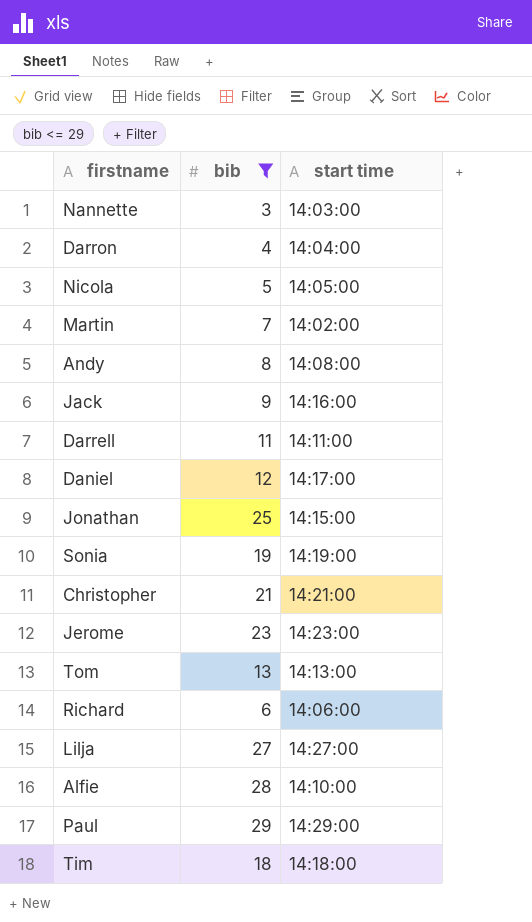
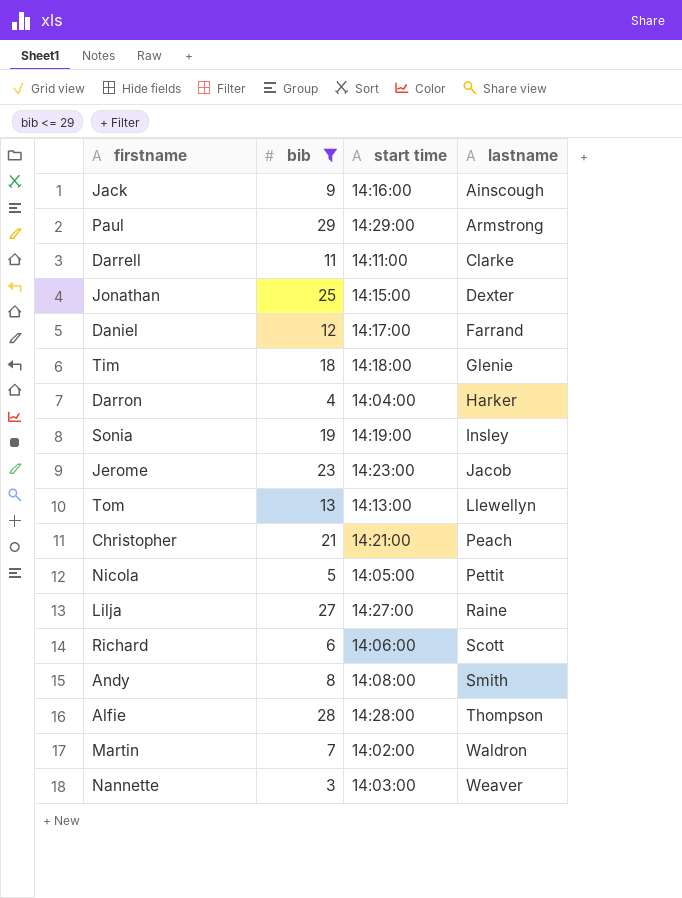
row order: none -> lastname ascending
column lastname | position: none -> 4
Alfie | start time: 14:10:00 -> 14:28:00

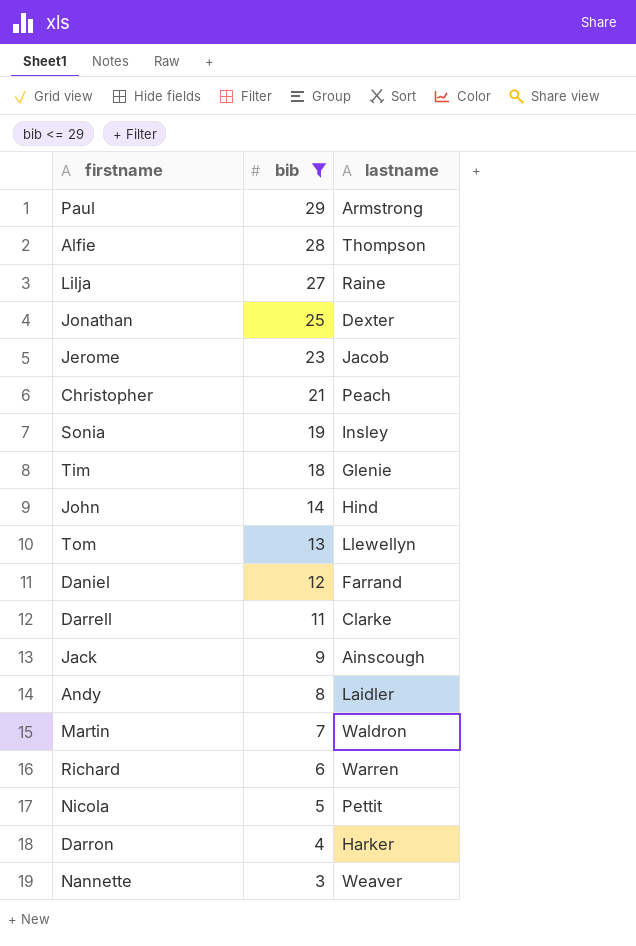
row order: lastname ascending -> bib descending
column start time | position: 3 -> none
row John: none -> 14 | Hind
Andy | lastname: Smith -> Laidler
Richard | lastname: Scott -> Warren

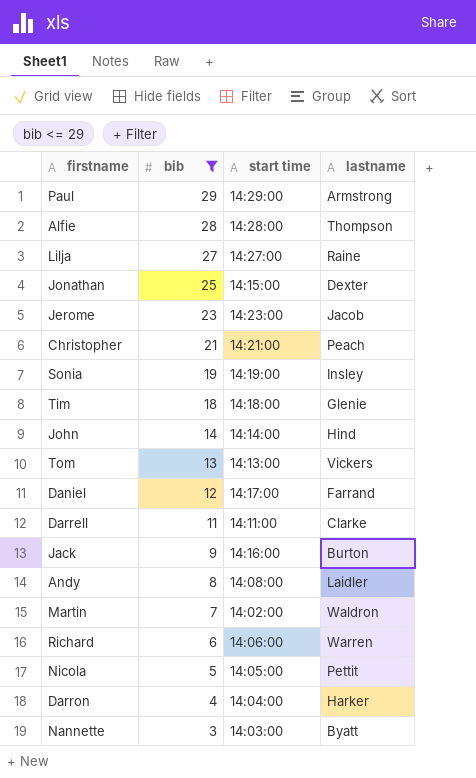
column start time | position: none -> 3
Tom | lastname: Llewellyn -> Vickers
Jack | lastname: Ainscough -> Burton
Nannette | lastname: Weaver -> Byatt

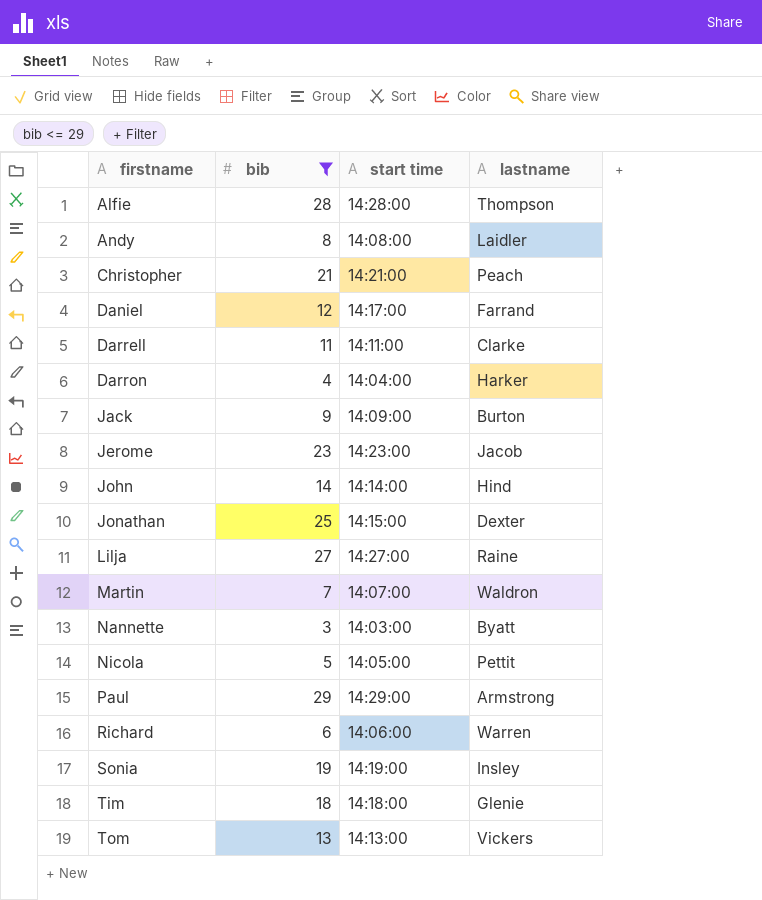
row order: bib descending -> firstname ascending
Jack | start time: 14:16:00 -> 14:09:00
Martin | start time: 14:02:00 -> 14:07:00

